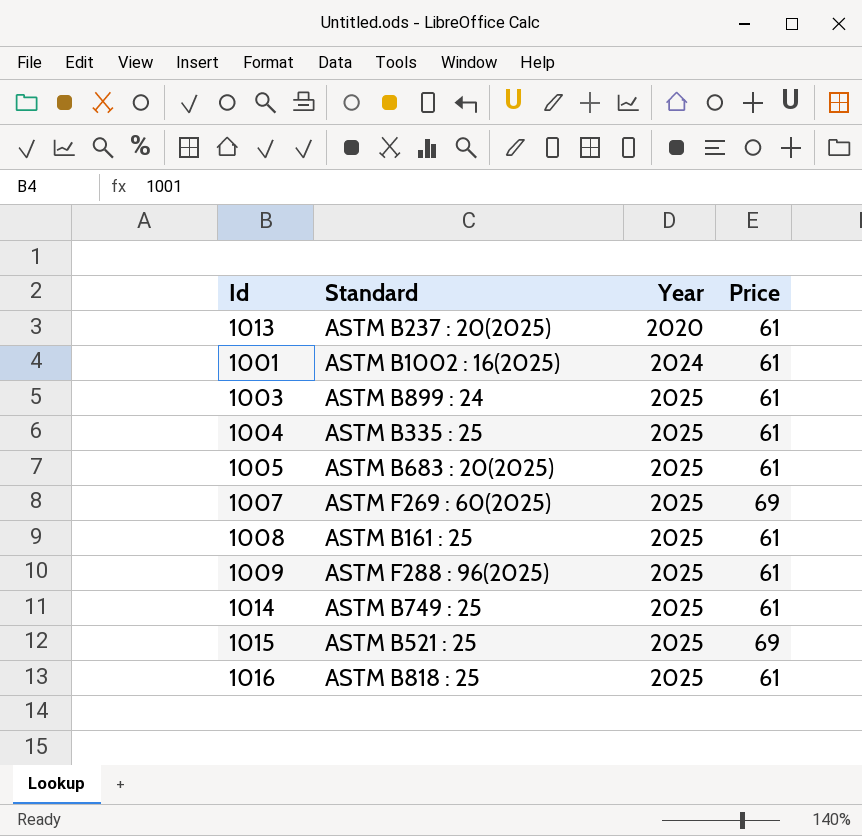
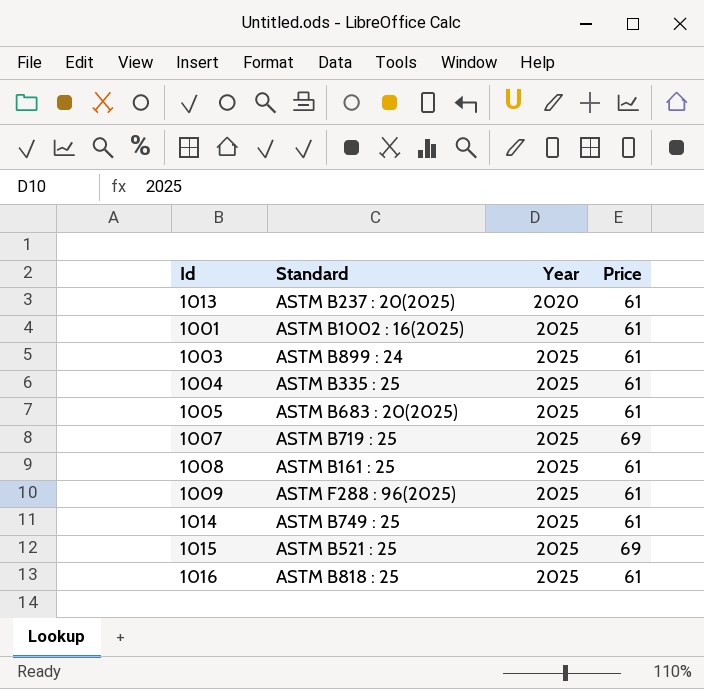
1001 | Year: 2024 -> 2025
1007 | Standard: ASTM F269 : 60(2025) -> ASTM B719 : 25

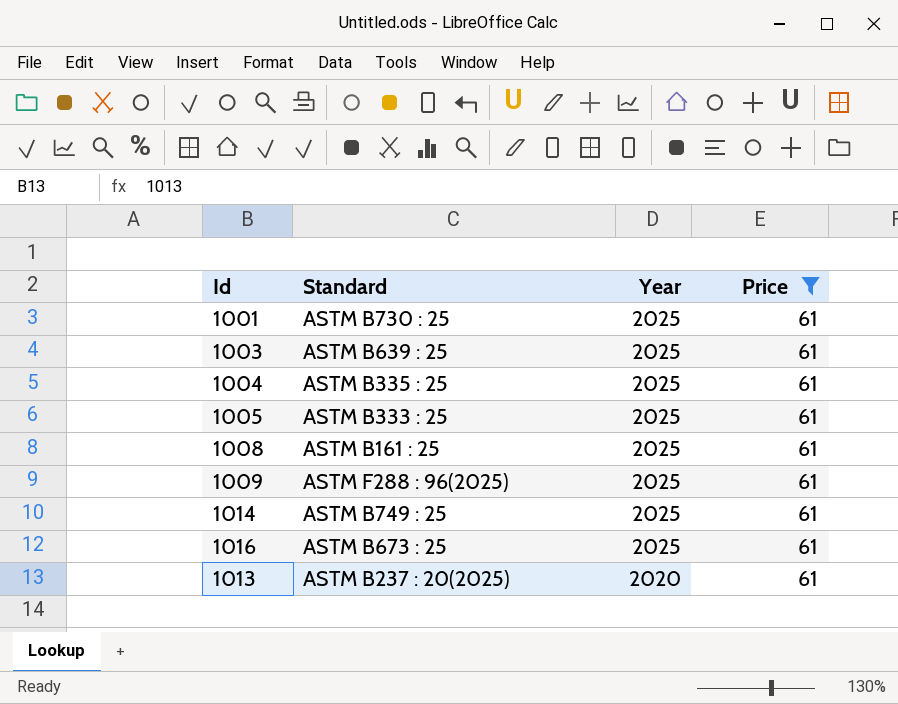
filter: none -> Price = 61
row order: Year ascending -> Year descending
1001 | Standard: ASTM B1002 : 16(2025) -> ASTM B730 : 25
1003 | Standard: ASTM B899 : 24 -> ASTM B639 : 25
1005 | Standard: ASTM B683 : 20(2025) -> ASTM B333 : 25
1016 | Standard: ASTM B818 : 25 -> ASTM B673 : 25

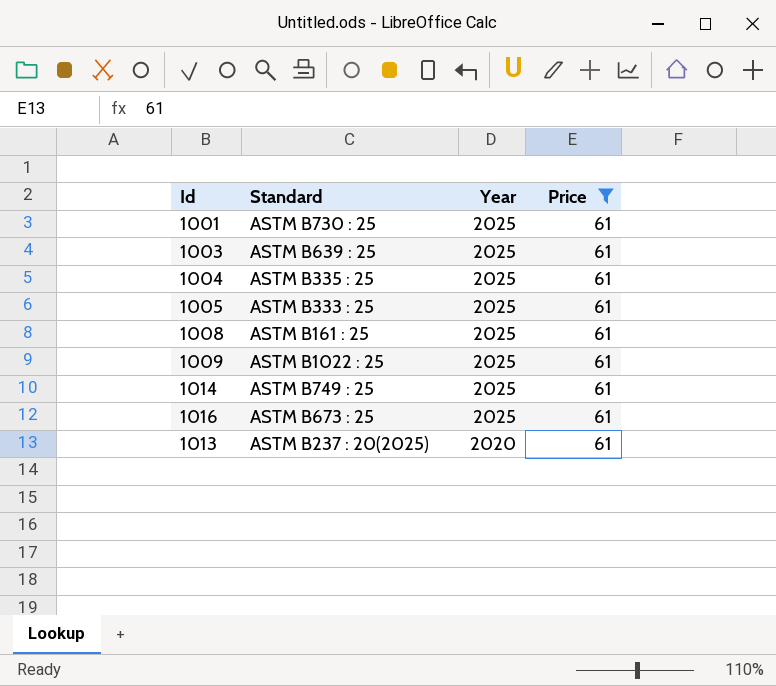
1009 | Standard: ASTM F288 : 96(2025) -> ASTM B1022 : 25

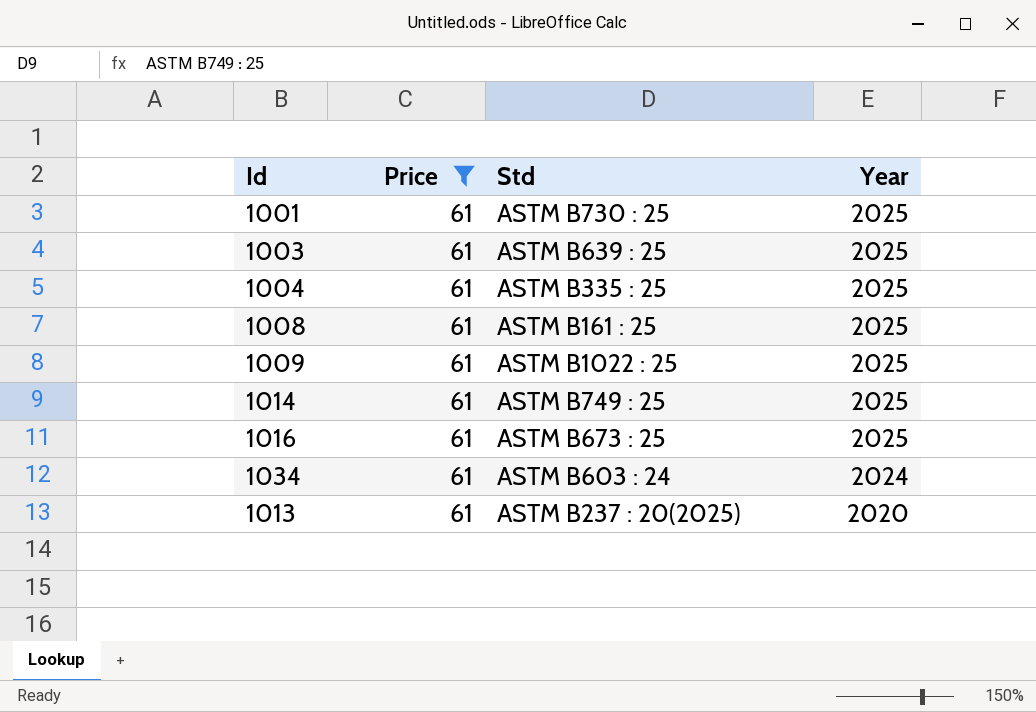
column Price | position: 4 -> 2
column name: Standard -> Std
row 1005: ASTM B333 : 25 | 2025 | 61 -> none
row 1034: none -> 61 | ASTM B603 : 24 | 2024

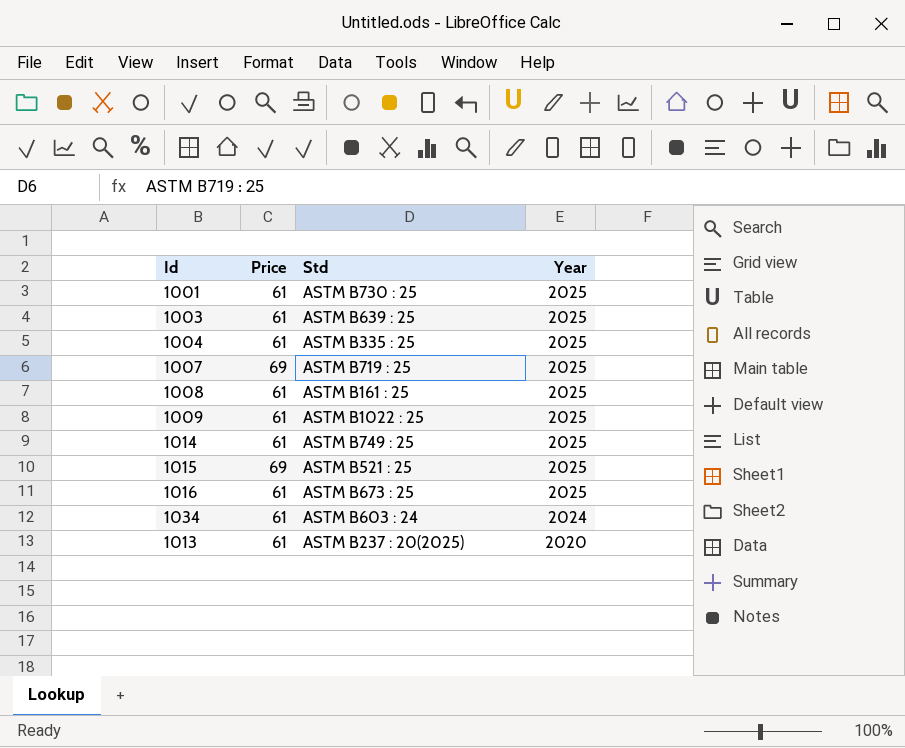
filter: Price = 61 -> none

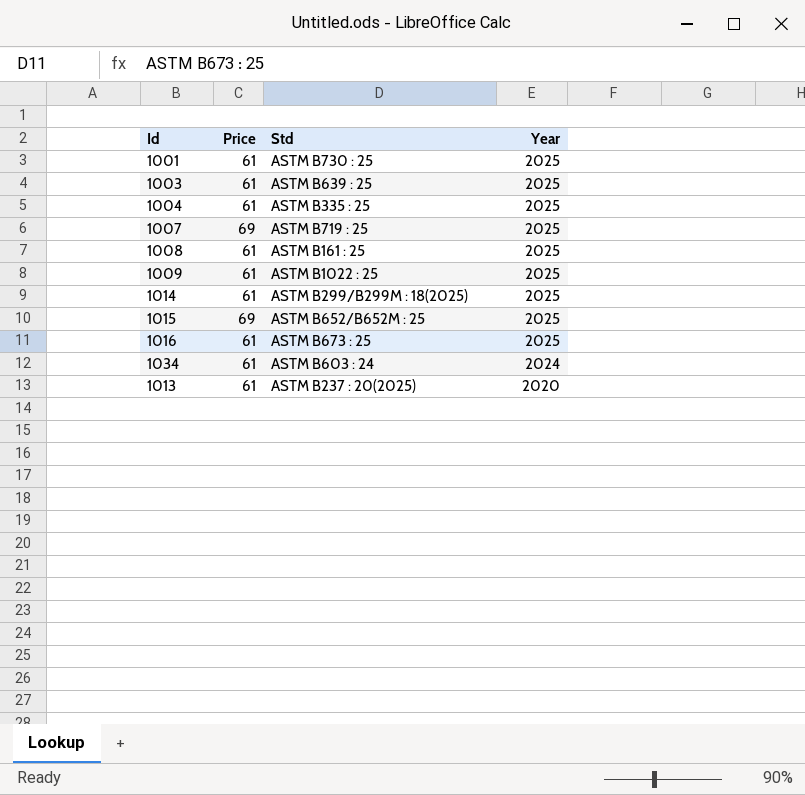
1014 | Std: ASTM B749 : 25 -> ASTM B299/B299M : 18(2025)
1015 | Std: ASTM B521 : 25 -> ASTM B652/B652M : 25

